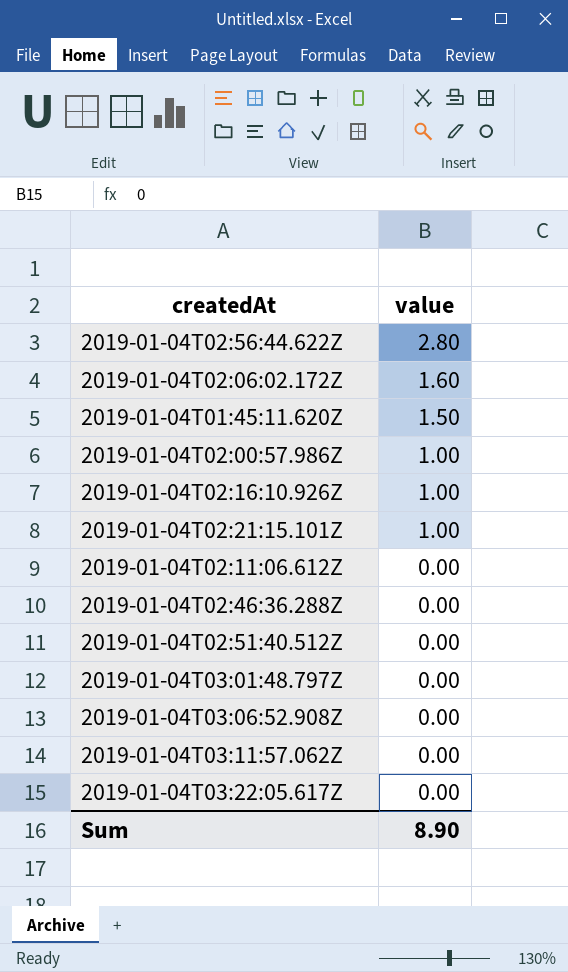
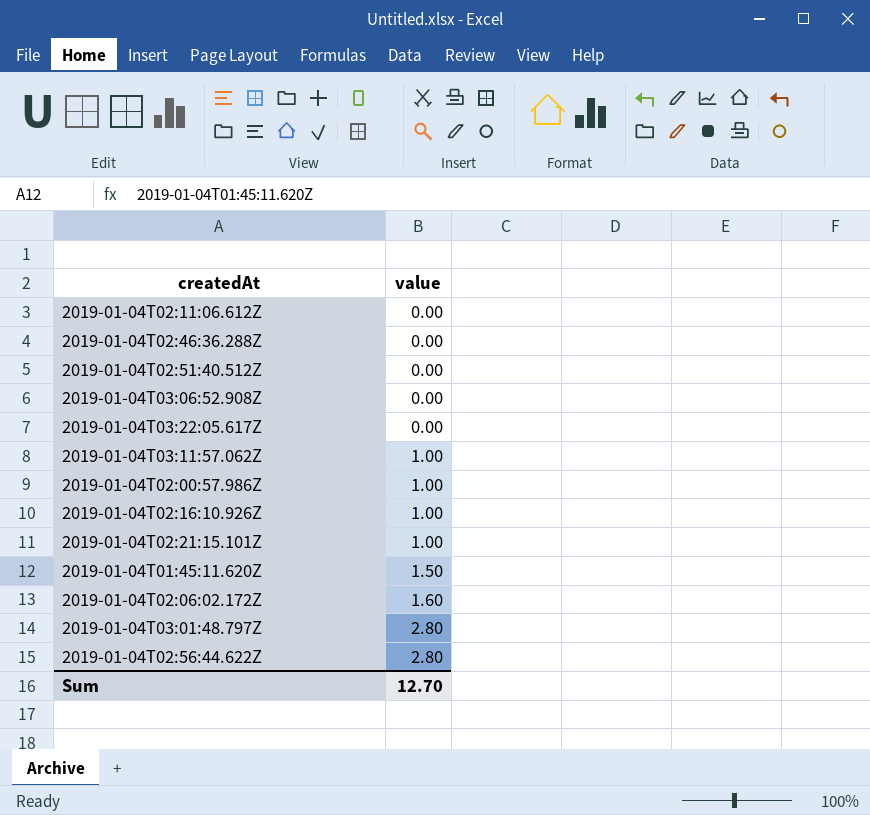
row order: value descending -> value ascending
2019-01-04T03:11:57.062Z | value: 0.00 -> 1.00
2019-01-04T03:01:48.797Z | value: 0.00 -> 2.80
Sum | value: 8.90 -> 12.70

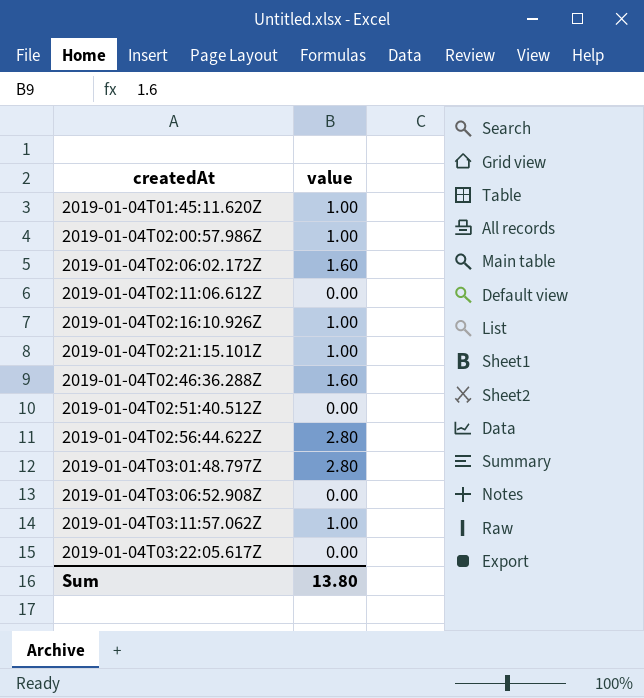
row order: value ascending -> createdAt ascending
2019-01-04T01:45:11.620Z | value: 1.50 -> 1.00
2019-01-04T02:46:36.288Z | value: 0.00 -> 1.60
Sum | value: 12.70 -> 13.80

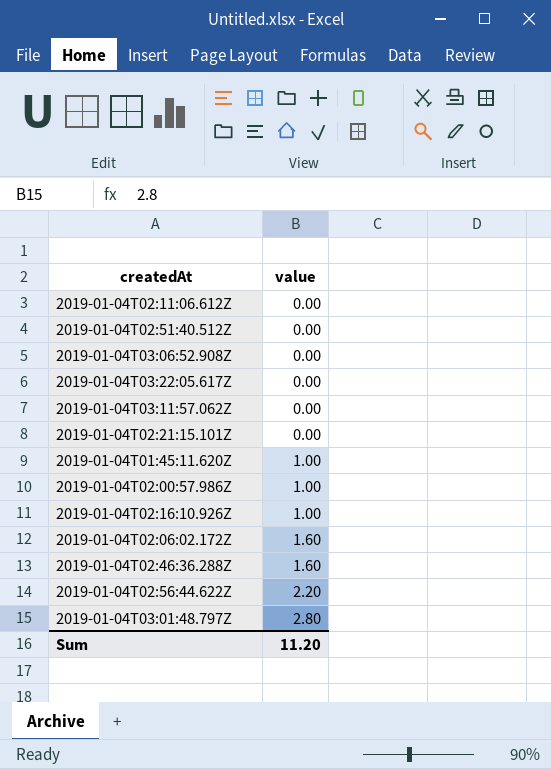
row order: createdAt ascending -> value ascending
2019-01-04T03:11:57.062Z | value: 1.00 -> 0.00
2019-01-04T02:21:15.101Z | value: 1.00 -> 0.00
2019-01-04T02:56:44.622Z | value: 2.80 -> 2.20
Sum | value: 13.80 -> 11.20

